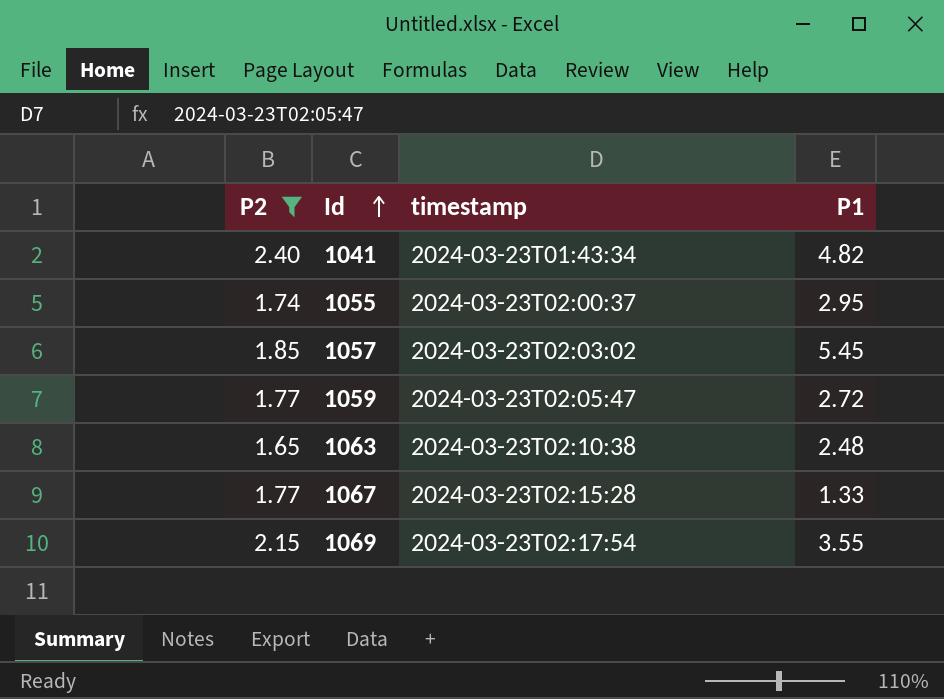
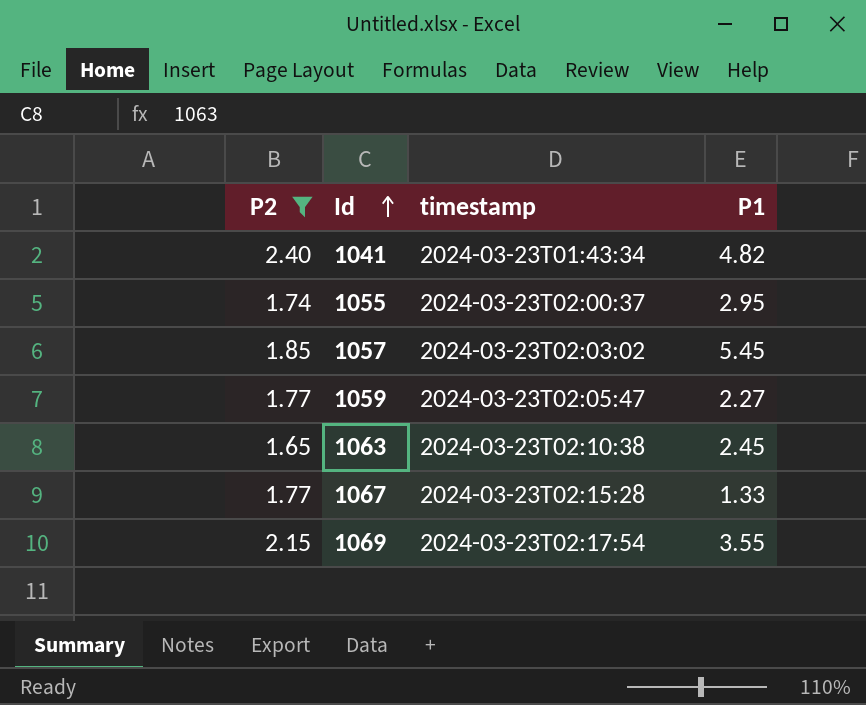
1059 | P1: 2.72 -> 2.27
1063 | P1: 2.48 -> 2.45

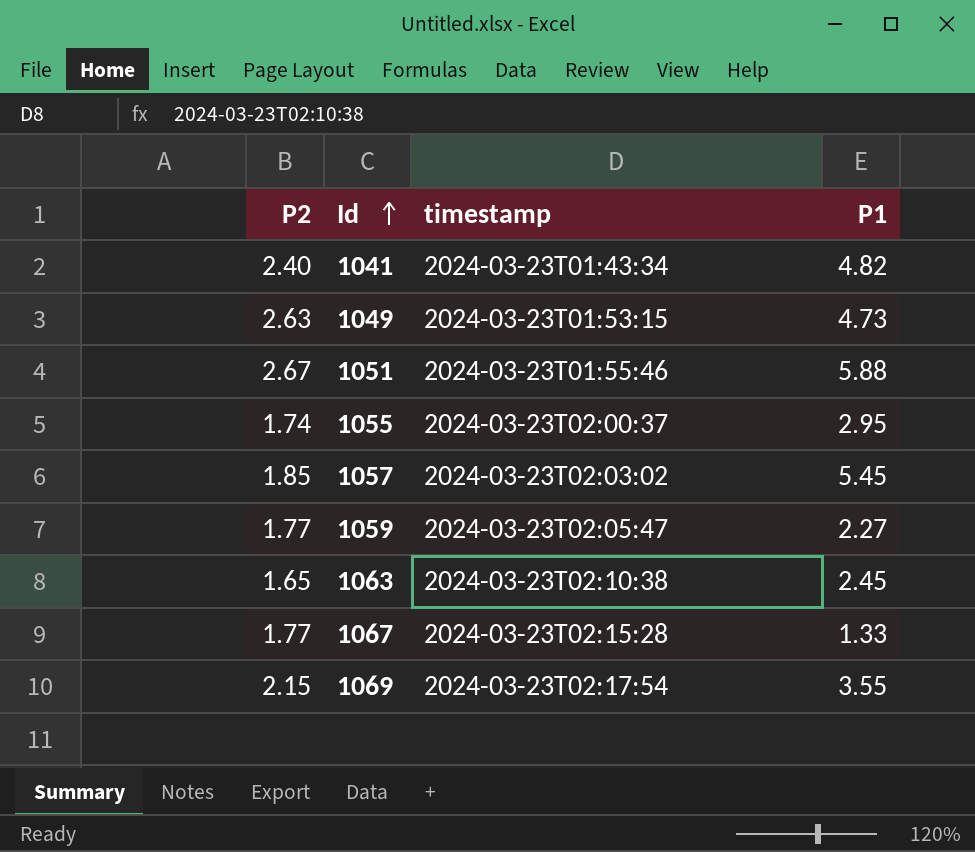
filter: P2 <= 2.40 -> none

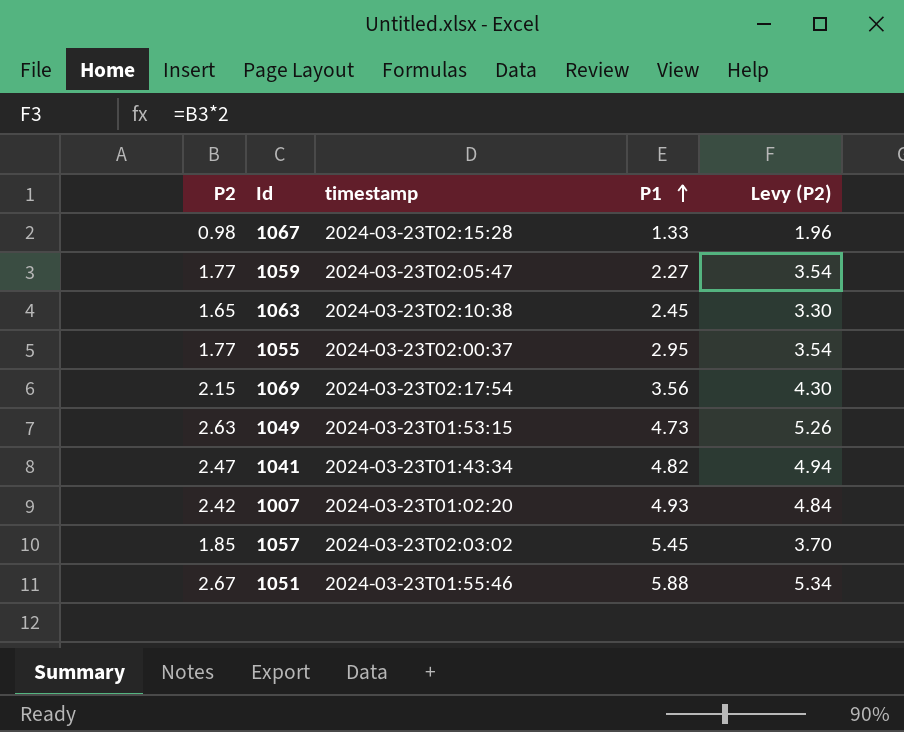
row order: Id ascending -> P1 ascending
column Levy (P2) | formula: none -> [P2] * 2
1067 | P2: 1.77 -> 0.98
1055 | P2: 1.74 -> 1.77
1069 | P1: 3.55 -> 3.56
1041 | P2: 2.40 -> 2.47
row 1007: none -> 2.42 | 2024-03-23T01:02:20 | 4.93 | 4.84

